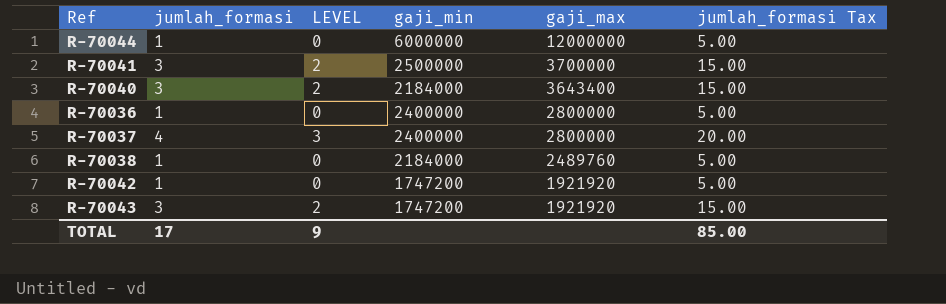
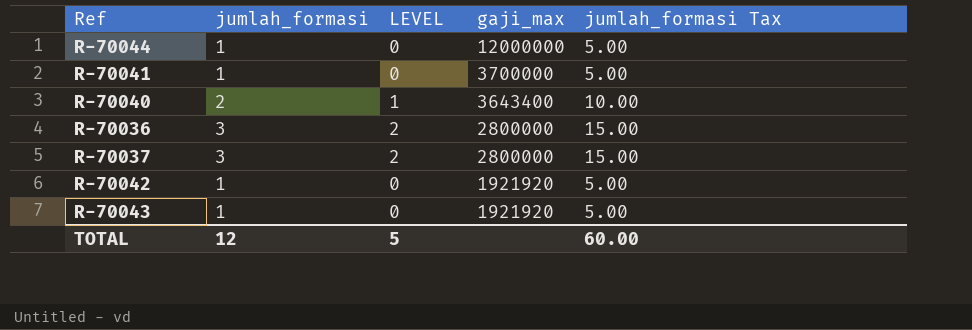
column gaji_min | position: 4 -> none
row R-70038: 1 | 0 | 2184000 | 2489760 | 5.00 -> none
R-70041 | jumlah_formasi: 3 -> 1
R-70041 | LEVEL: 2 -> 0
R-70041 | jumlah_formasi Tax: 15.00 -> 5.00
R-70040 | jumlah_formasi: 3 -> 2
R-70040 | LEVEL: 2 -> 1
R-70040 | jumlah_formasi Tax: 15.00 -> 10.00
R-70036 | jumlah_formasi: 1 -> 3
R-70036 | LEVEL: 0 -> 2
R-70036 | jumlah_formasi Tax: 5.00 -> 15.00
R-70037 | jumlah_formasi: 4 -> 3
R-70037 | LEVEL: 3 -> 2
R-70037 | jumlah_formasi Tax: 20.00 -> 15.00
R-70043 | jumlah_formasi: 3 -> 1
R-70043 | LEVEL: 2 -> 0
R-70043 | jumlah_formasi Tax: 15.00 -> 5.00
TOTAL | jumlah_formasi: 17 -> 12
TOTAL | LEVEL: 9 -> 5
TOTAL | jumlah_formasi Tax: 85.00 -> 60.00

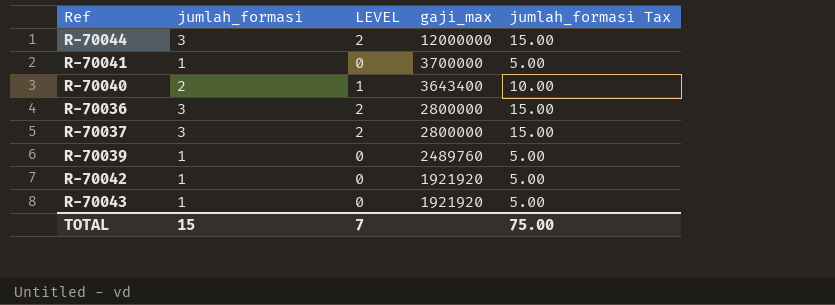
R-70044 | jumlah_formasi: 1 -> 3
R-70044 | LEVEL: 0 -> 2
R-70044 | jumlah_formasi Tax: 5.00 -> 15.00
row R-70039: none -> 1 | 0 | 2489760 | 5.00
TOTAL | jumlah_formasi: 12 -> 15
TOTAL | LEVEL: 5 -> 7
TOTAL | jumlah_formasi Tax: 60.00 -> 75.00

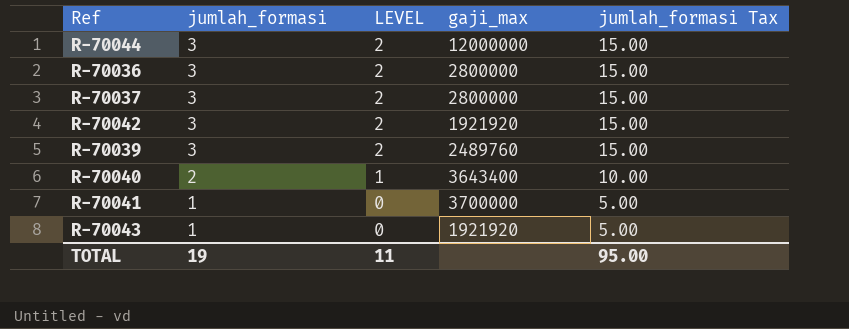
row order: gaji_max descending -> jumlah_formasi descending
R-70042 | jumlah_formasi: 1 -> 3
R-70042 | LEVEL: 0 -> 2
R-70042 | jumlah_formasi Tax: 5.00 -> 15.00
R-70039 | jumlah_formasi: 1 -> 3
R-70039 | LEVEL: 0 -> 2
R-70039 | jumlah_formasi Tax: 5.00 -> 15.00
TOTAL | jumlah_formasi: 15 -> 19
TOTAL | LEVEL: 7 -> 11
TOTAL | jumlah_formasi Tax: 75.00 -> 95.00

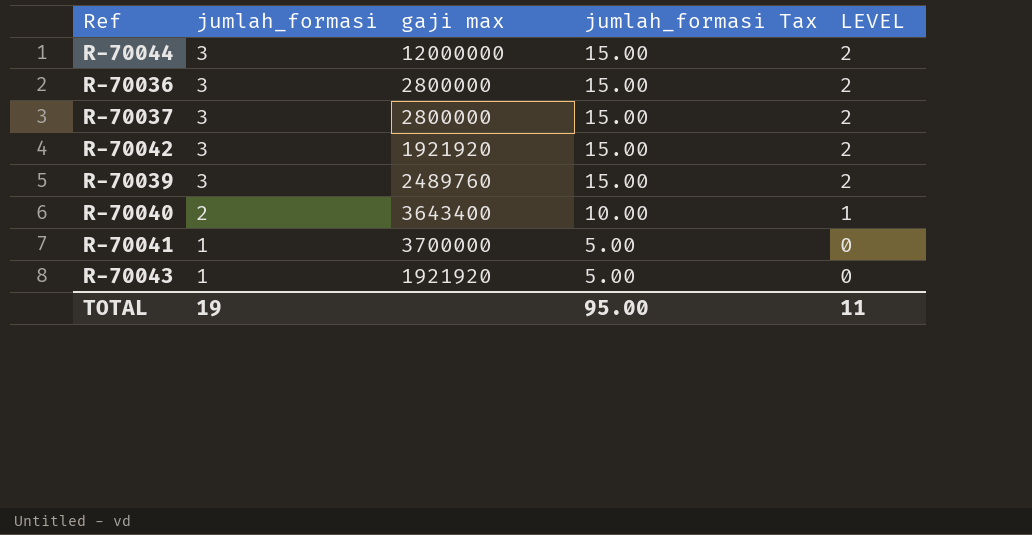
column name: gaji_max -> gaji max
column LEVEL | position: 3 -> 5

